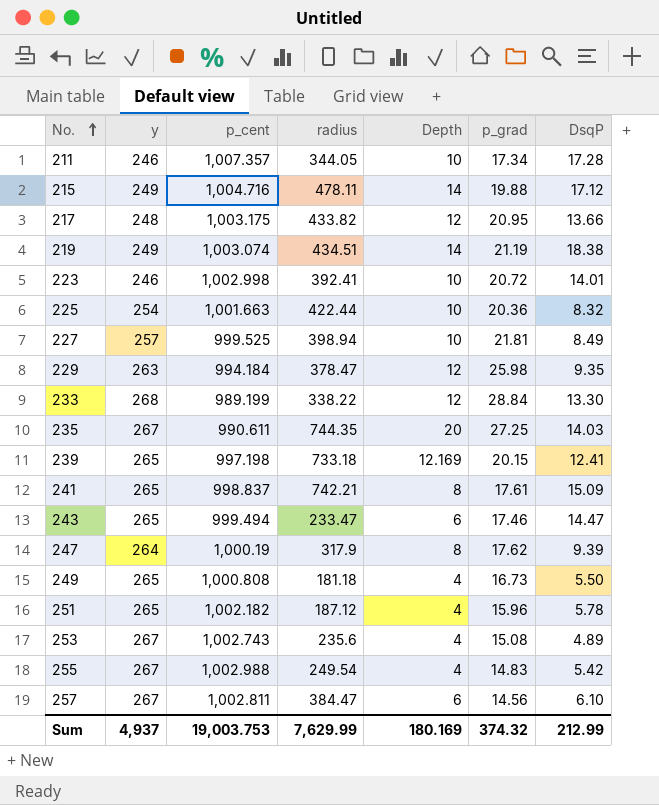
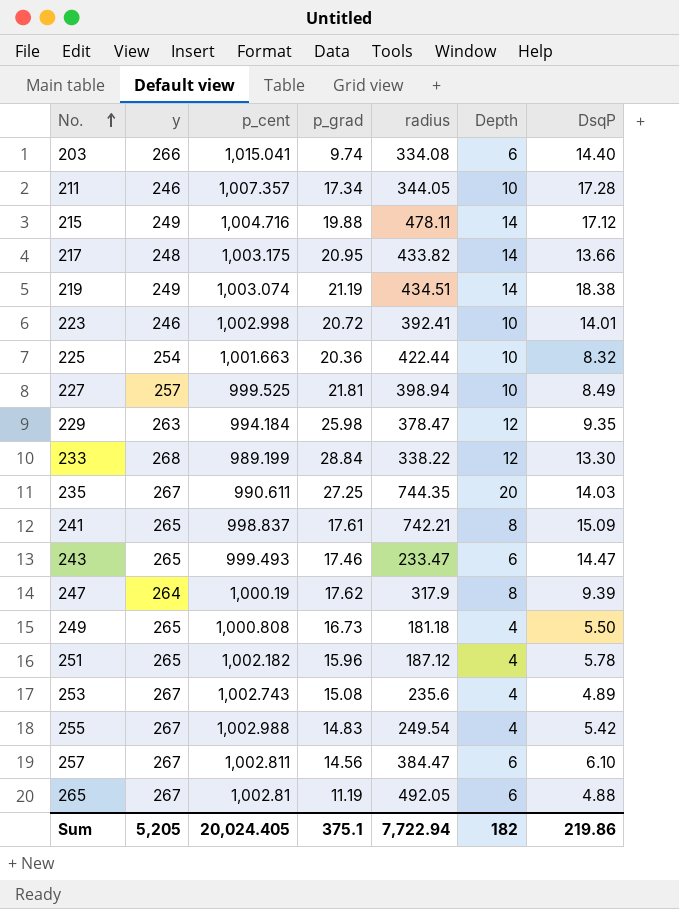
column p_grad | position: 6 -> 4
row 239: 265 | 997.198 | 733.18 | 12.169 | 20.15 | 12.41 -> none
row 203: none -> 266 | 1,015.041 | 9.74 | 334.08 | 6 | 14.40
217 | Depth: 12 -> 14
243 | p_cent: 999.494 -> 999.493
row 265: none -> 267 | 1,002.81 | 11.19 | 492.05 | 6 | 4.88
Sum | y: 4,937 -> 5,205
Sum | p_cent: 19,003.753 -> 20,024.405
Sum | p_grad: 374.32 -> 375.1
Sum | radius: 7,629.99 -> 7,722.94
Sum | Depth: 180.169 -> 182
Sum | DsqP: 212.99 -> 219.86

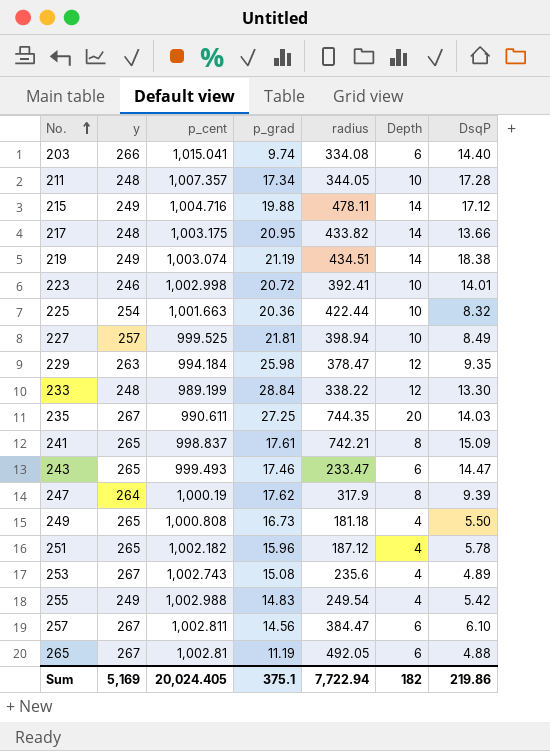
211 | y: 246 -> 248
233 | y: 268 -> 248
255 | y: 267 -> 249
Sum | y: 5,205 -> 5,169

